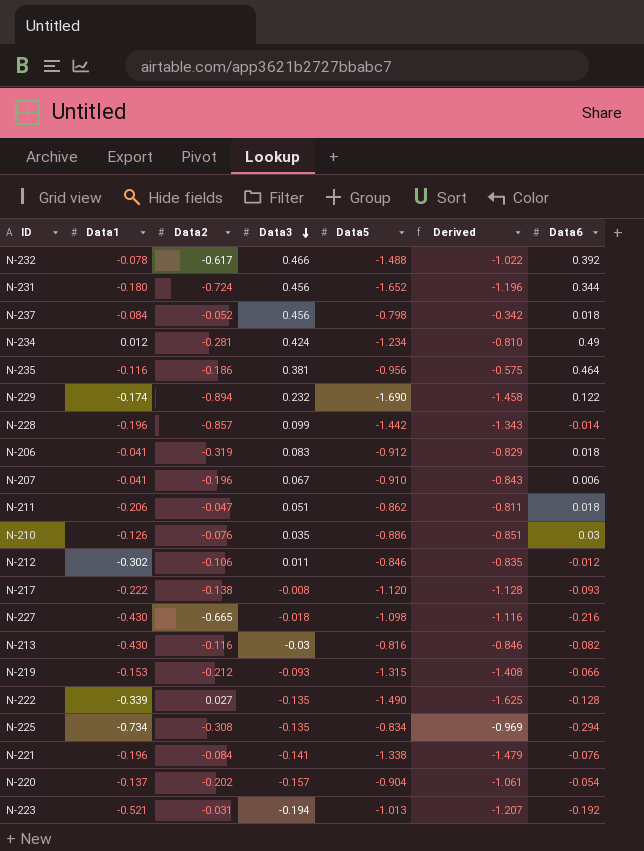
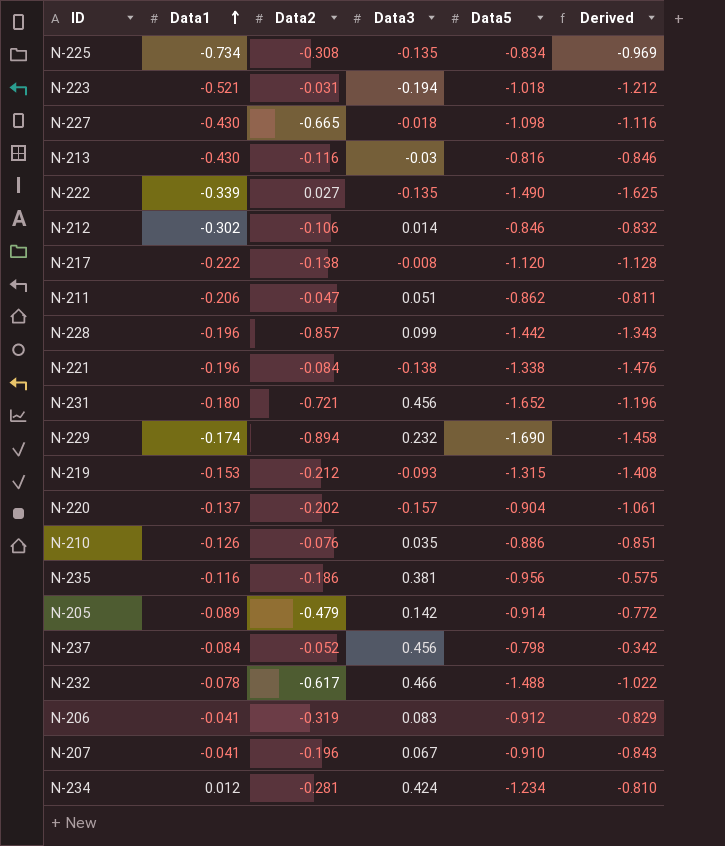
row order: Data3 descending -> Data1 ascending
column Data6 | position: 7 -> none
N-223 | Data5: -1.013 -> -1.018
N-223 | Derived: -1.207 -> -1.212
N-212 | Data3: 0.011 -> 0.014
N-212 | Derived: -0.835 -> -0.832
N-221 | Data3: -0.141 -> -0.138
N-221 | Derived: -1.479 -> -1.476
N-231 | Data2: -0.724 -> -0.721
row N-205: none -> -0.089 | -0.479 | 0.142 | -0.914 | -0.772

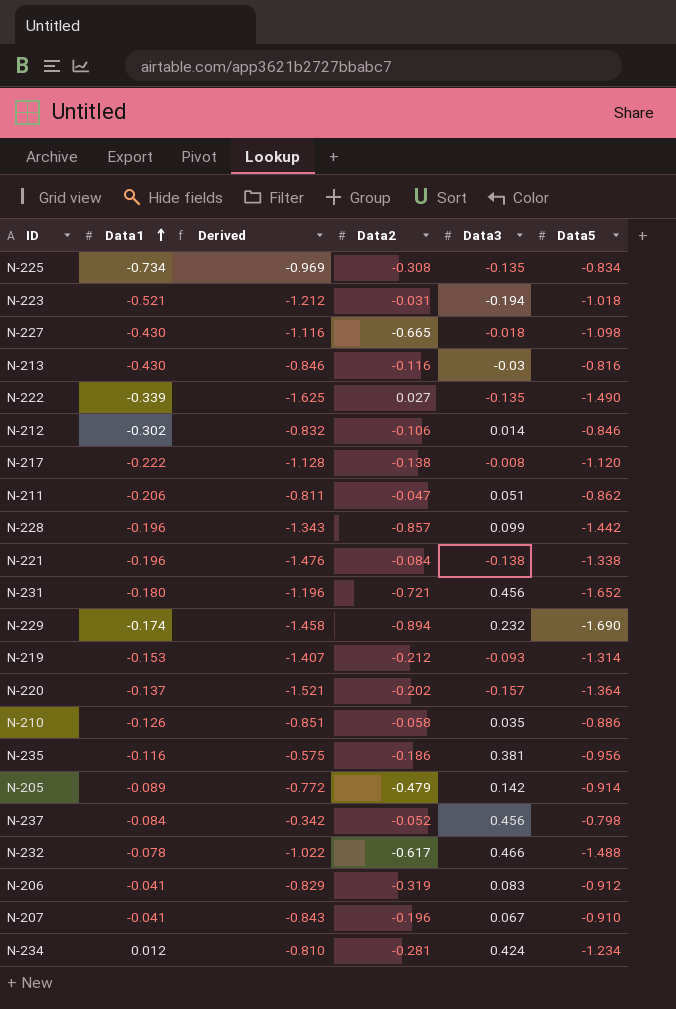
column Derived | position: 6 -> 3
N-219 | Derived: -1.408 -> -1.407
N-219 | Data5: -1.315 -> -1.314
N-220 | Derived: -1.061 -> -1.521
N-220 | Data5: -0.904 -> -1.364
N-210 | Data2: -0.076 -> -0.058

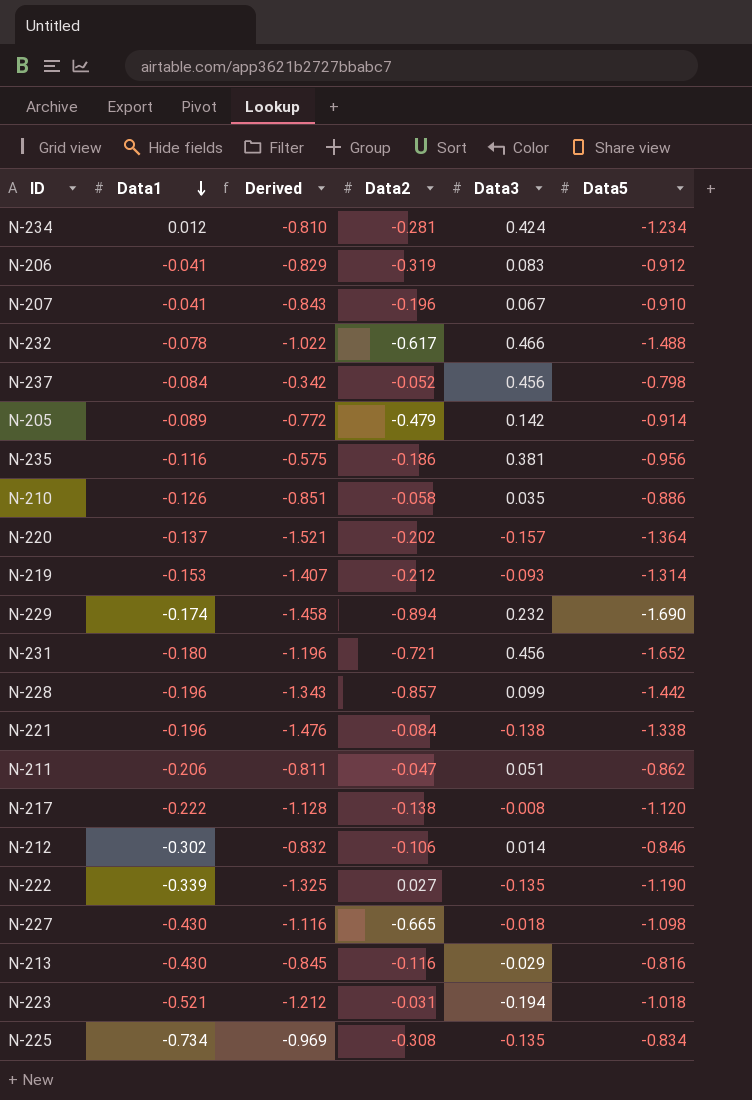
row order: Data1 ascending -> Data1 descending
N-222 | Derived: -1.625 -> -1.325
N-222 | Data5: -1.490 -> -1.190
N-213 | Derived: -0.846 -> -0.845
N-213 | Data3: -0.03 -> -0.029

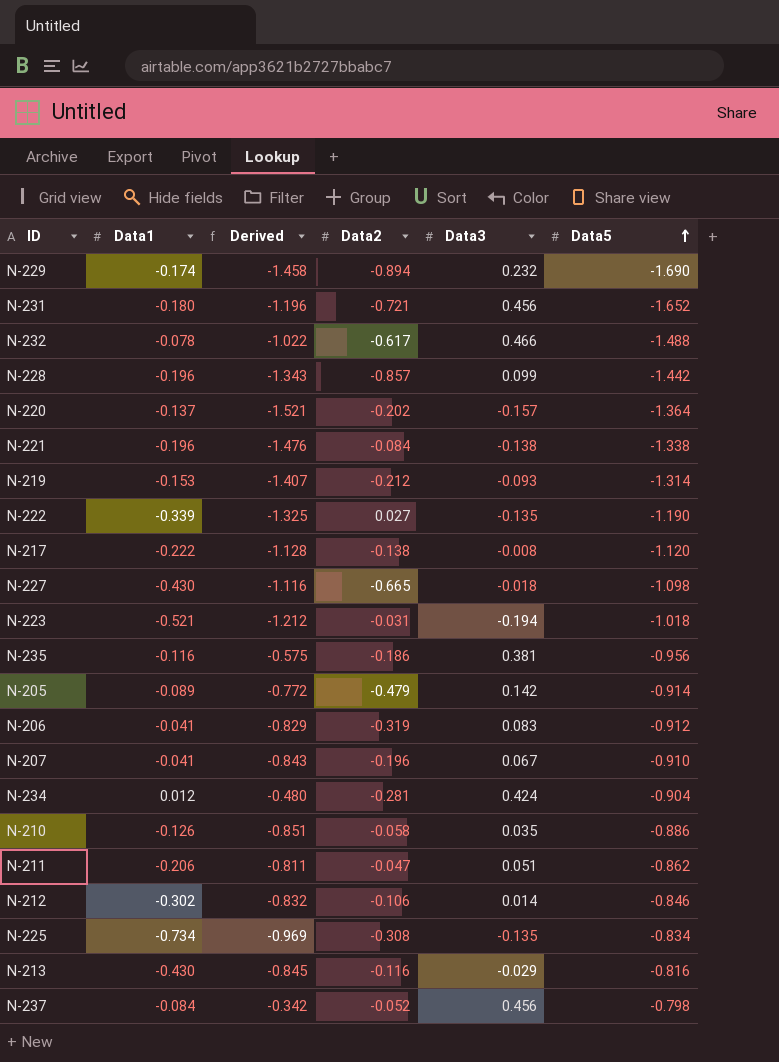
row order: Data1 descending -> Data5 ascending
N-234 | Derived: -0.810 -> -0.480
N-234 | Data5: -1.234 -> -0.904

